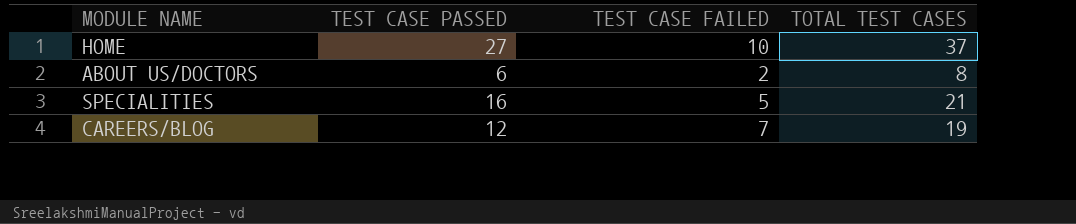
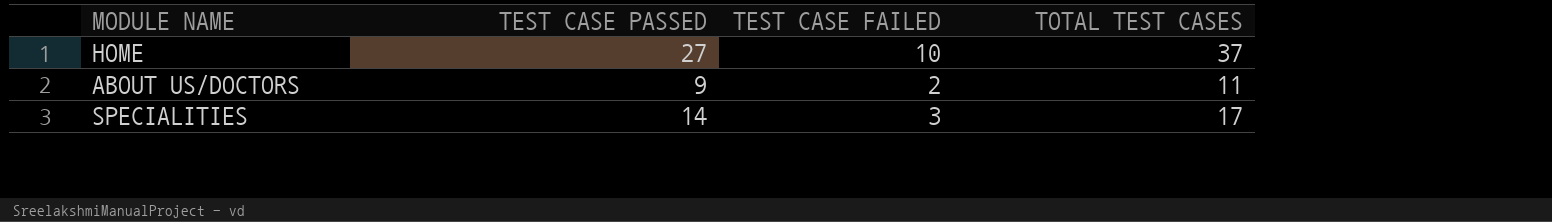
row CAREERS/BLOG: 12 | 7 | 19 -> none
ABOUT US/DOCTORS | TEST CASE PASSED: 6 -> 9
ABOUT US/DOCTORS | TOTAL TEST CASES: 8 -> 11
SPECIALITIES | TEST CASE PASSED: 16 -> 14
SPECIALITIES | TEST CASE FAILED: 5 -> 3
SPECIALITIES | TOTAL TEST CASES: 21 -> 17

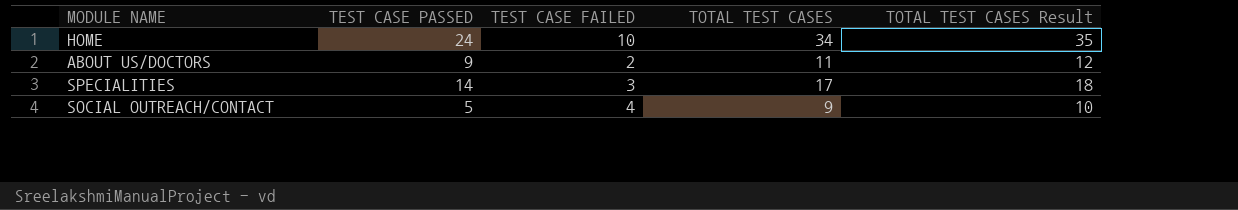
column TOTAL TEST CASES Result | formula: none -> [TOTAL TEST CASES] + 1
HOME | TEST CASE PASSED: 27 -> 24
HOME | TOTAL TEST CASES: 37 -> 34
row SOCIAL OUTREACH/CONTACT: none -> 5 | 4 | 9 | 10

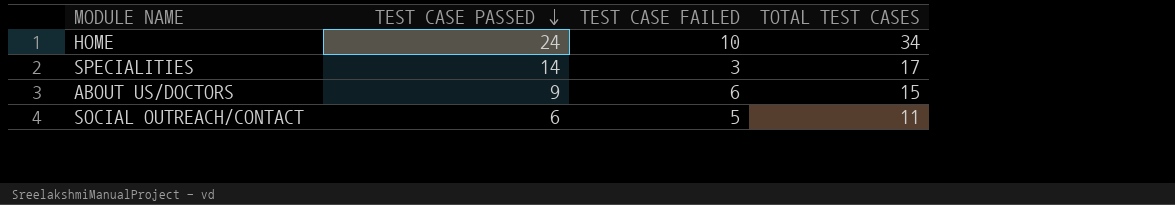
row order: none -> TEST CASE PASSED descending
column TOTAL TEST CASES Result | formula: [TOTAL TEST CASES] + 1 -> none
ABOUT US/DOCTORS | TEST CASE FAILED: 2 -> 6
ABOUT US/DOCTORS | TOTAL TEST CASES: 11 -> 15
SOCIAL OUTREACH/CONTACT | TEST CASE PASSED: 5 -> 6
SOCIAL OUTREACH/CONTACT | TEST CASE FAILED: 4 -> 5
SOCIAL OUTREACH/CONTACT | TOTAL TEST CASES: 9 -> 11

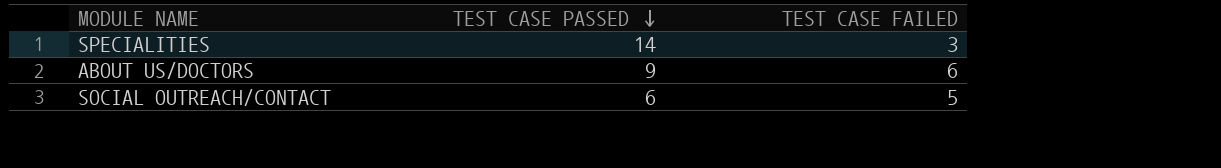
column TOTAL TEST CASES | formula: [TEST CASE PASSED] + [TEST CASE FAILED] -> none
row HOME: 24 | 10 | 34 -> none

